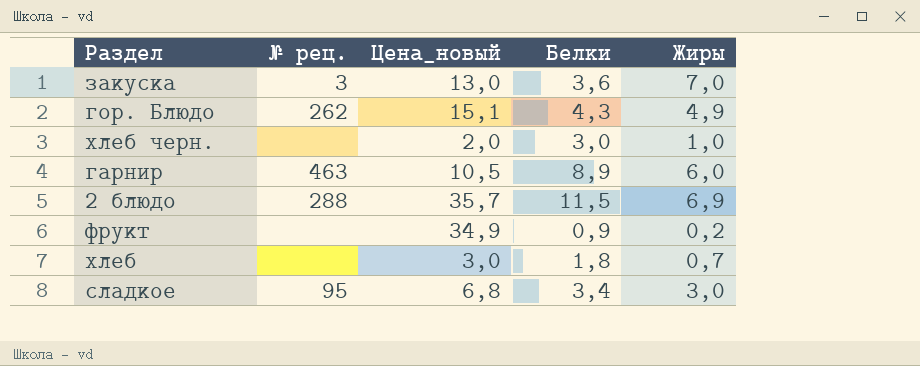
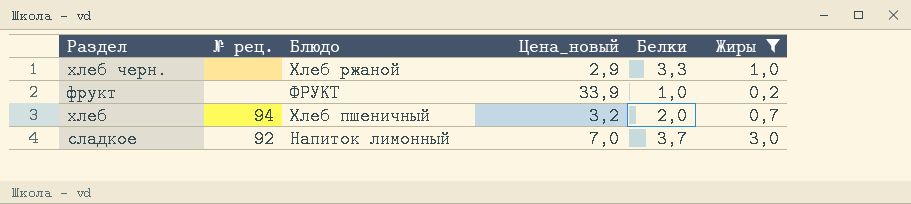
filter: none -> Жиры <= 3,0
column Блюдо | position: none -> 3
хлеб черн. | Цена_новый: 2,0 -> 2,9
хлеб черн. | Белки: 3,0 -> 3,3
фрукт | Цена_новый: 34,9 -> 33,9
фрукт | Белки: 0,9 -> 1,0
хлеб | № рец.: none -> 94
хлеб | Цена_новый: 3,0 -> 3,2
хлеб | Белки: 1,8 -> 2,0
сладкое | № рец.: 95 -> 92
сладкое | Цена_новый: 6,8 -> 7,0
сладкое | Белки: 3,4 -> 3,7

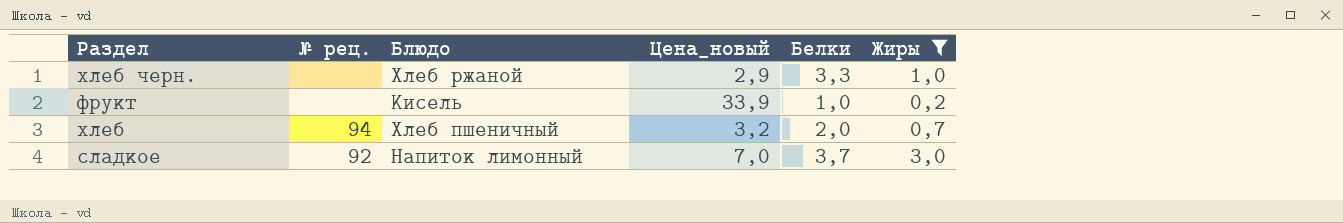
фрукт | Блюдо: ФРУКТ -> Кисель

